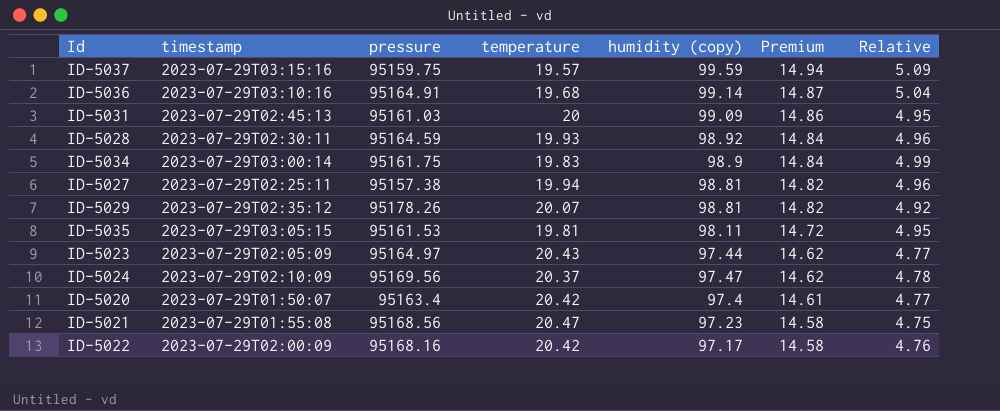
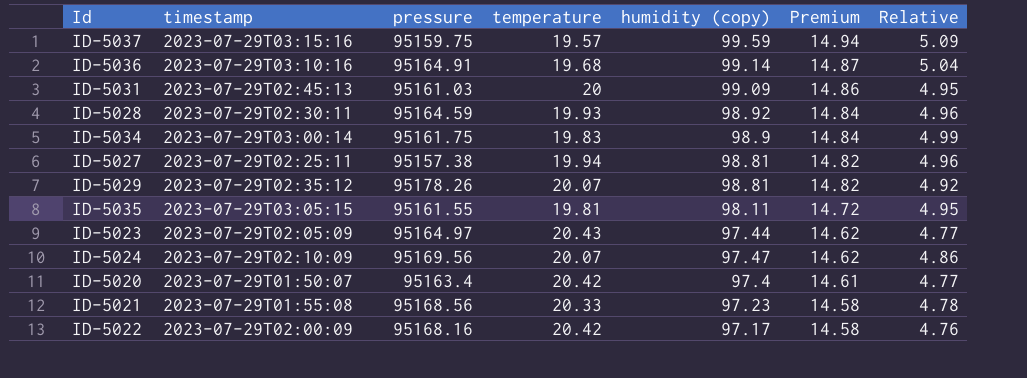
ID-5035 | pressure: 95161.53 -> 95161.55
ID-5024 | temperature: 20.37 -> 20.07
ID-5024 | Relative: 4.78 -> 4.86
ID-5021 | temperature: 20.47 -> 20.33
ID-5021 | Relative: 4.75 -> 4.78

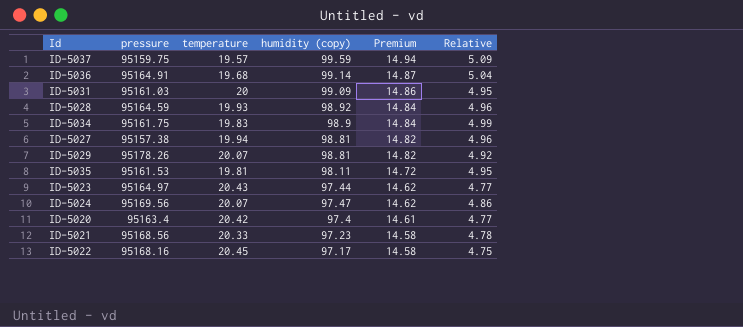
column timestamp | position: 2 -> none
ID-5035 | pressure: 95161.55 -> 95161.53
ID-5022 | temperature: 20.42 -> 20.45
ID-5022 | Relative: 4.76 -> 4.75

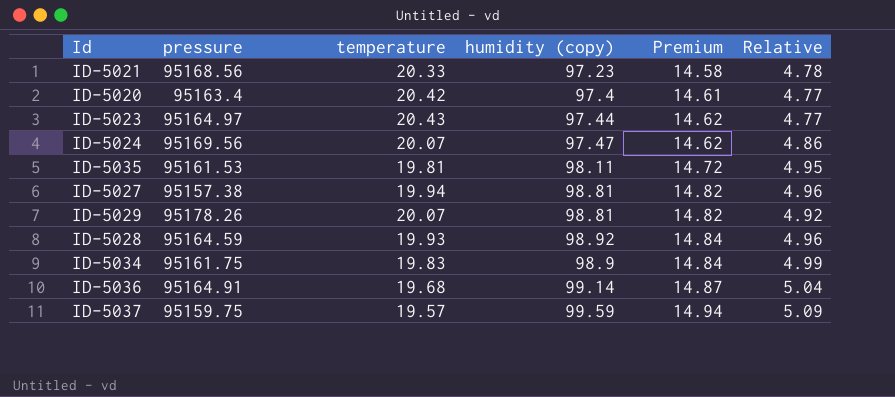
row order: Premium descending -> Premium ascending
row ID-5031: 95161.03 | 20 | 99.09 | 14.86 | 4.95 -> none
row ID-5022: 95168.16 | 20.45 | 97.17 | 14.58 | 4.75 -> none

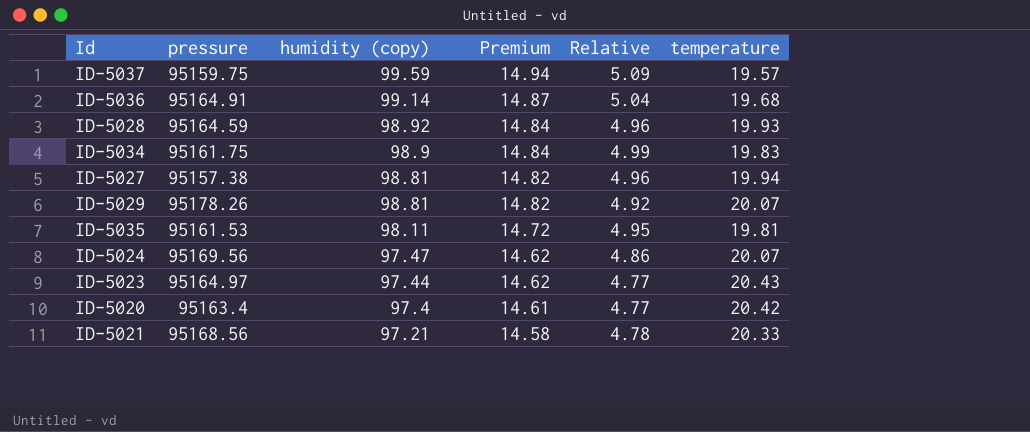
row order: Premium ascending -> humidity (copy) descending
column temperature | position: 3 -> 6
ID-5021 | humidity (copy): 97.23 -> 97.21

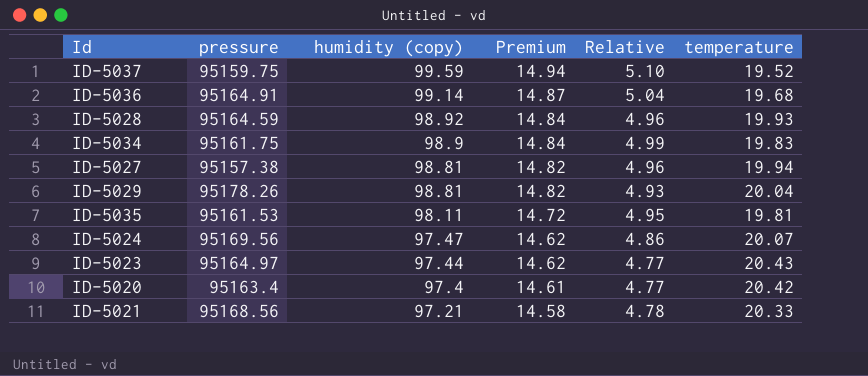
ID-5037 | Relative: 5.09 -> 5.10
ID-5037 | temperature: 19.57 -> 19.52
ID-5029 | Relative: 4.92 -> 4.93
ID-5029 | temperature: 20.07 -> 20.04

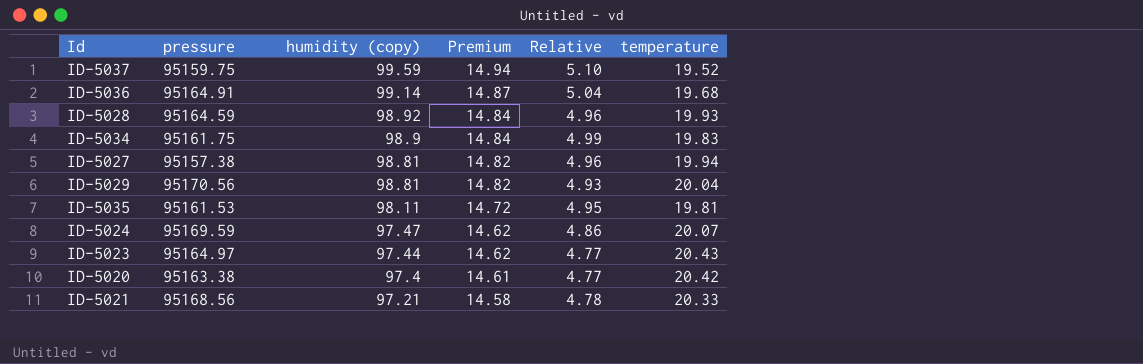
ID-5029 | pressure: 95178.26 -> 95170.56
ID-5024 | pressure: 95169.56 -> 95169.59
ID-5020 | pressure: 95163.4 -> 95163.38

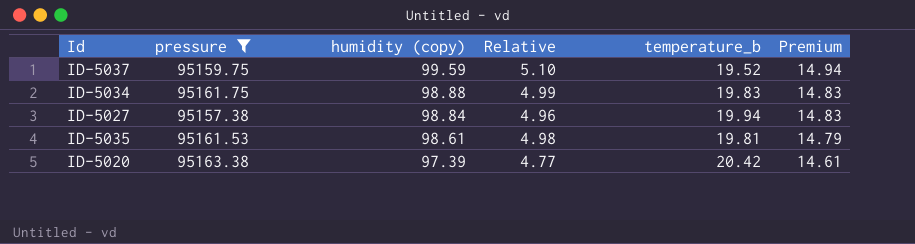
filter: none -> pressure <= 95163.38
column name: temperature -> temperature_b
column Premium | position: 4 -> 6
ID-5034 | humidity (copy): 98.9 -> 98.88
ID-5034 | Premium: 14.84 -> 14.83
ID-5027 | humidity (copy): 98.81 -> 98.84
ID-5027 | Premium: 14.82 -> 14.83
ID-5035 | humidity (copy): 98.11 -> 98.61
ID-5035 | Relative: 4.95 -> 4.98
ID-5035 | Premium: 14.72 -> 14.79
ID-5020 | humidity (copy): 97.4 -> 97.39

